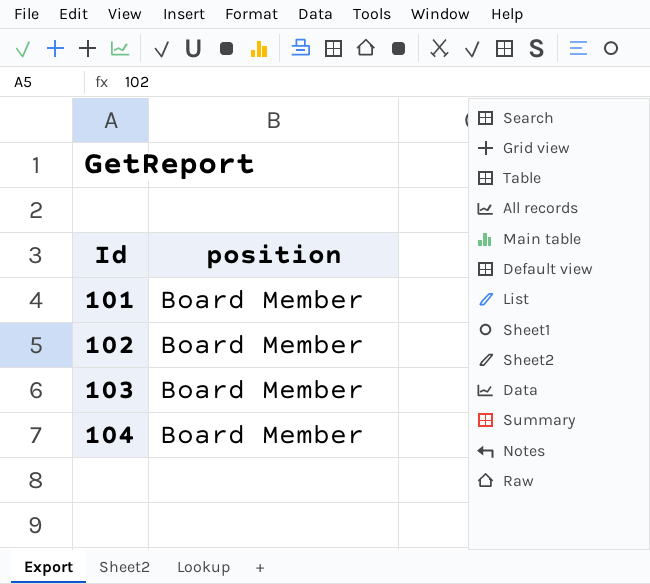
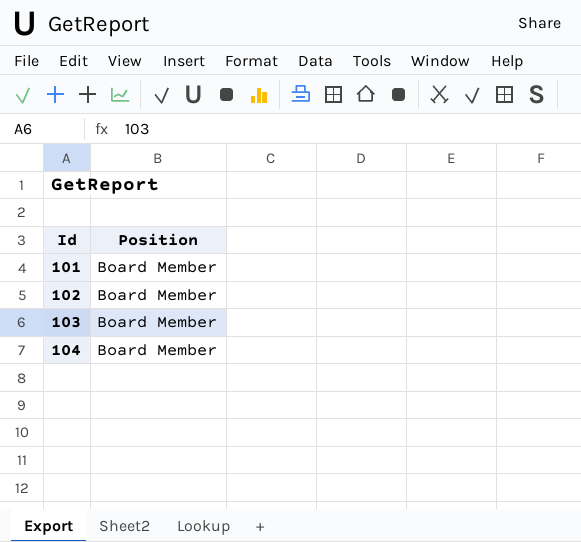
column name: position -> Position

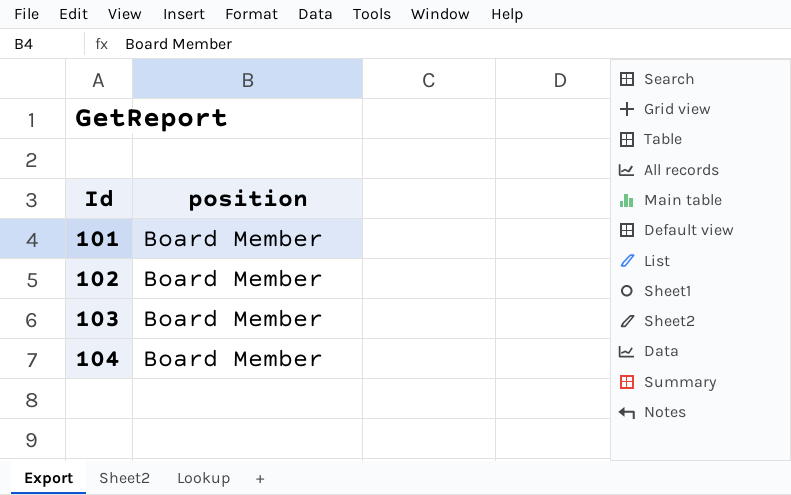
column name: Position -> position

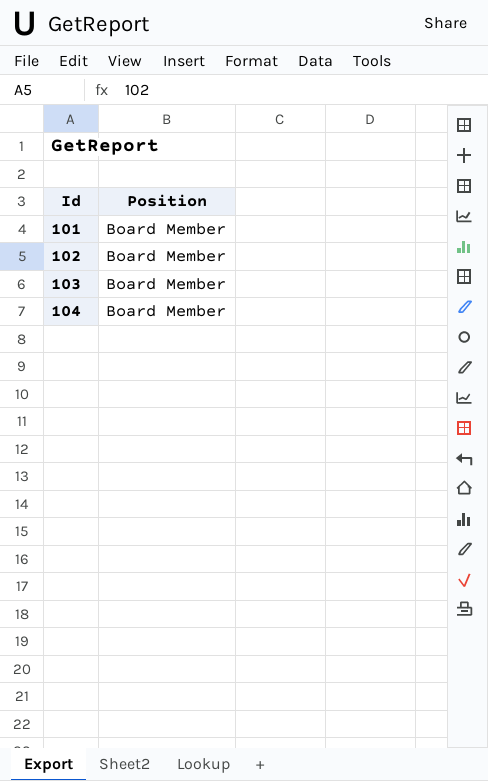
column name: position -> Position

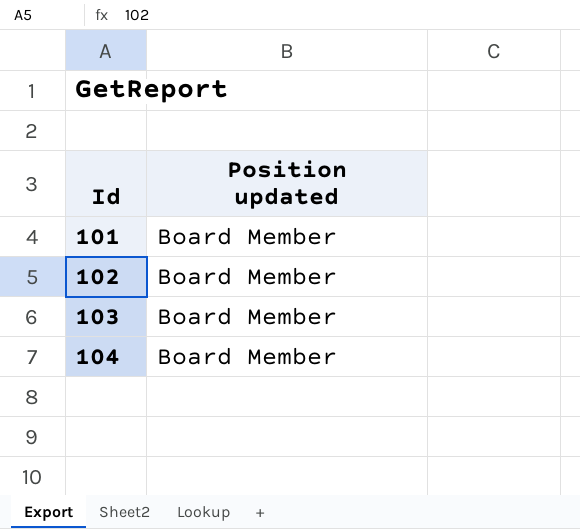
column name: Position -> Position updated

